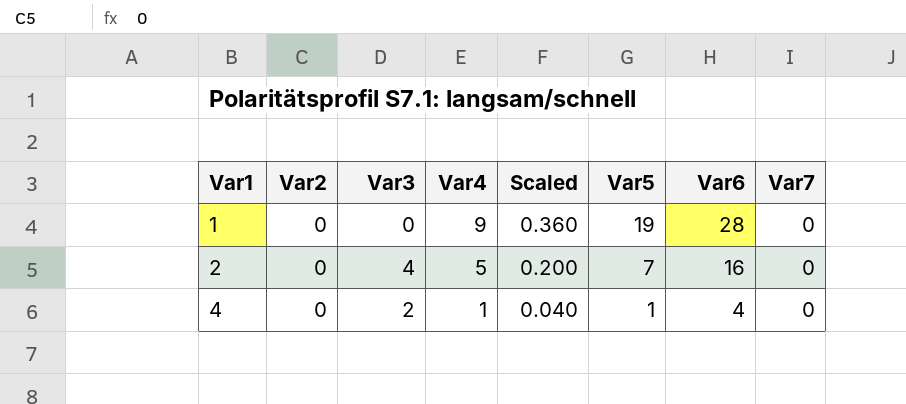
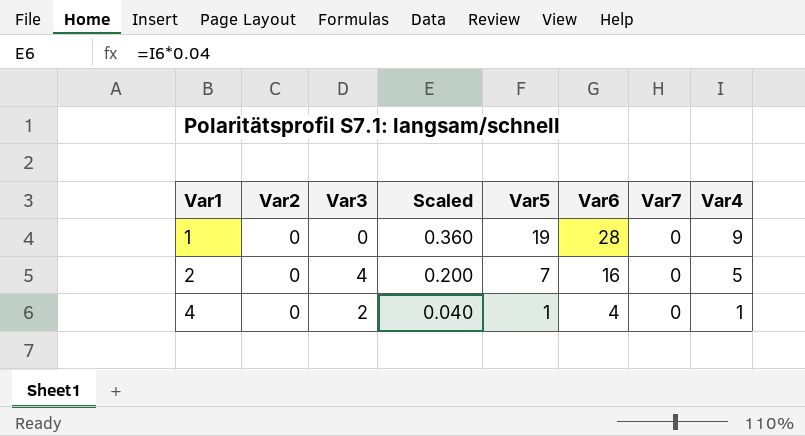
column Var4 | position: 4 -> 8

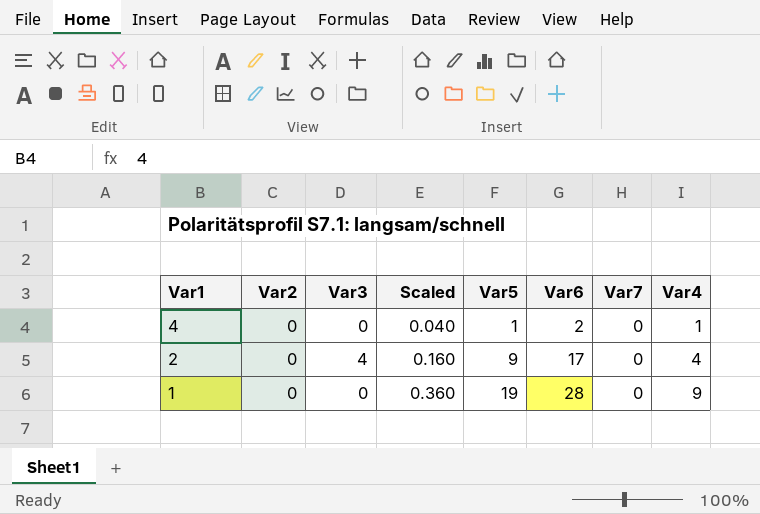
row order: Var1 ascending -> Var1 descending
4 | Var3: 2 -> 0
4 | Var6: 4 -> 2
2 | Scaled: 0.200 -> 0.160
2 | Var5: 7 -> 9
2 | Var6: 16 -> 17
2 | Var4: 5 -> 4

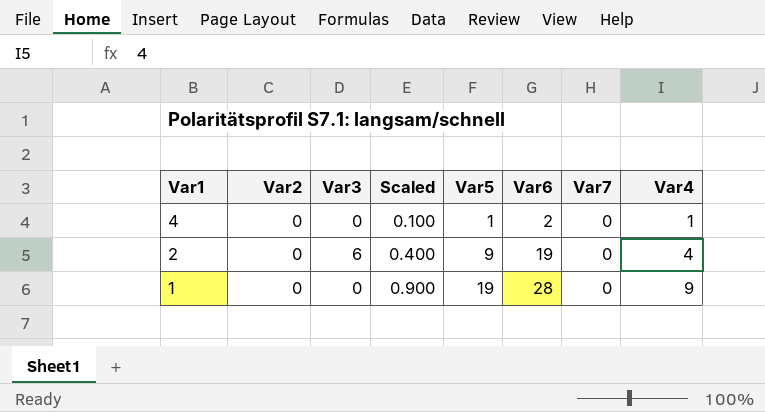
column Scaled | formula: [Var4] * 0.04 -> [Var4] * 0.1
2 | Var3: 4 -> 6
2 | Var6: 17 -> 19

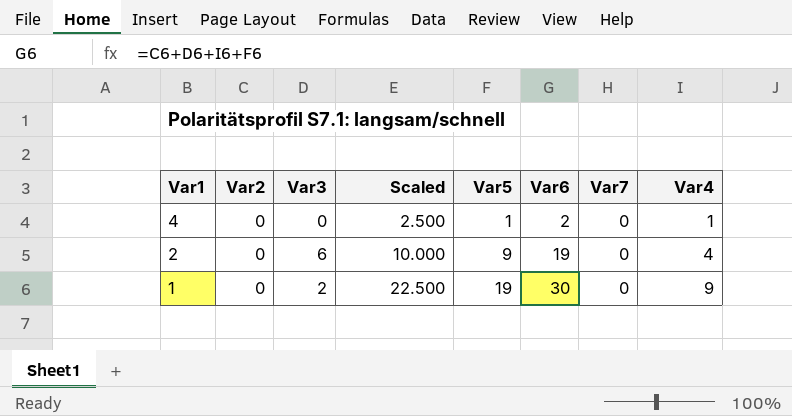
column Scaled | formula: [Var4] * 0.1 -> [Var4] * 2.5
1 | Var3: 0 -> 2
1 | Var6: 28 -> 30

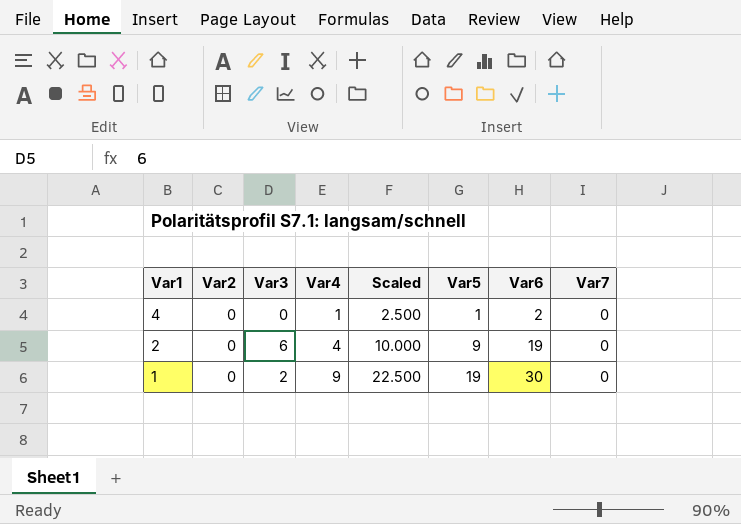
column Var4 | position: 8 -> 4

